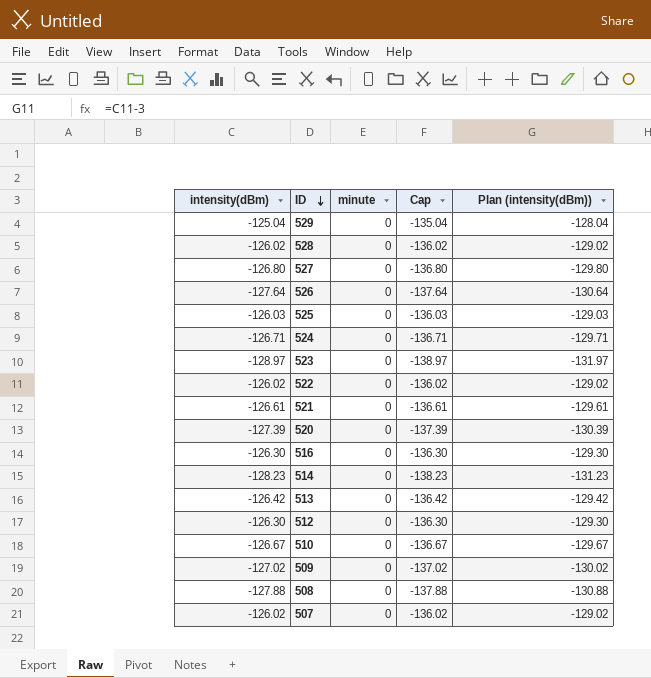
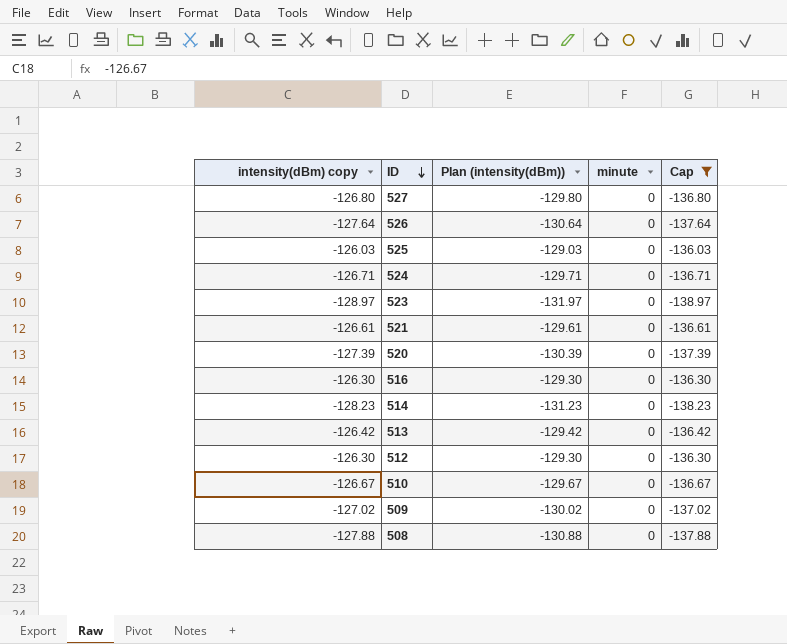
filter: none -> Cap <= -136.03
column name: intensity(dBm) -> intensity(dBm) copy
column Plan (intensity(dBm)) | position: 5 -> 3

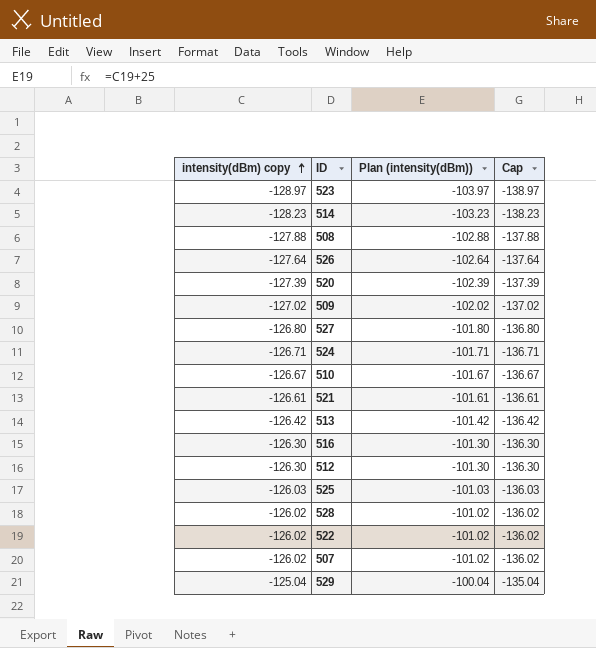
filter: Cap <= -136.03 -> none
row order: ID descending -> intensity(dBm) copy ascending
column minute | position: 4 -> none
column Plan (intensity(dBm)) | formula: [intensity(dBm) copy] - 3 -> [intensity(dBm) copy] + 25

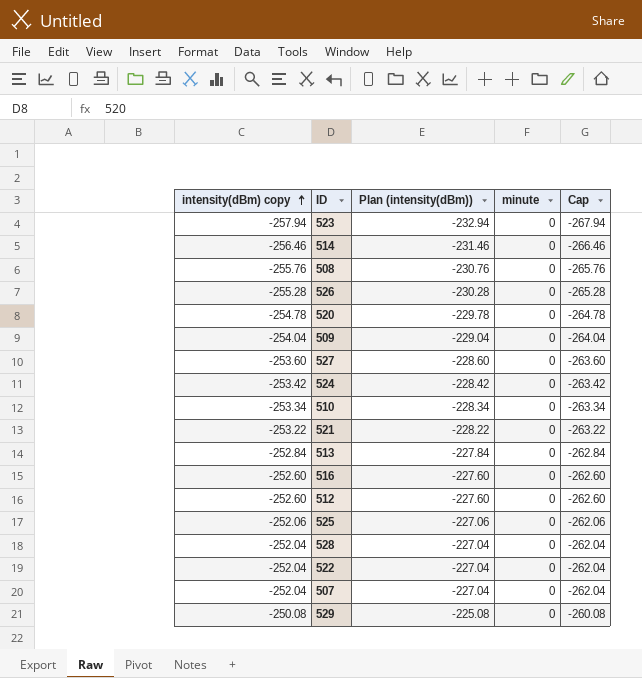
column minute | position: none -> 4
523 | intensity(dBm) copy: -128.97 -> -257.94
523 | Plan (intensity(dBm)): -103.97 -> -232.94
523 | Cap: -138.97 -> -267.94
514 | intensity(dBm) copy: -128.23 -> -256.46
514 | Plan (intensity(dBm)): -103.23 -> -231.46
514 | Cap: -138.23 -> -266.46
508 | intensity(dBm) copy: -127.88 -> -255.76
508 | Plan (intensity(dBm)): -102.88 -> -230.76
508 | Cap: -137.88 -> -265.76
526 | intensity(dBm) copy: -127.64 -> -255.28
526 | Plan (intensity(dBm)): -102.64 -> -230.28
526 | Cap: -137.64 -> -265.28
520 | intensity(dBm) copy: -127.39 -> -254.78
520 | Plan (intensity(dBm)): -102.39 -> -229.78
520 | Cap: -137.39 -> -264.78
509 | intensity(dBm) copy: -127.02 -> -254.04
509 | Plan (intensity(dBm)): -102.02 -> -229.04
509 | Cap: -137.02 -> -264.04
527 | intensity(dBm) copy: -126.80 -> -253.60
527 | Plan (intensity(dBm)): -101.80 -> -228.60
527 | Cap: -136.80 -> -263.60
524 | intensity(dBm) copy: -126.71 -> -253.42
524 | Plan (intensity(dBm)): -101.71 -> -228.42
524 | Cap: -136.71 -> -263.42
510 | intensity(dBm) copy: -126.67 -> -253.34
510 | Plan (intensity(dBm)): -101.67 -> -228.34
510 | Cap: -136.67 -> -263.34
521 | intensity(dBm) copy: -126.61 -> -253.22
521 | Plan (intensity(dBm)): -101.61 -> -228.22
521 | Cap: -136.61 -> -263.22
513 | intensity(dBm) copy: -126.42 -> -252.84
513 | Plan (intensity(dBm)): -101.42 -> -227.84
513 | Cap: -136.42 -> -262.84
516 | intensity(dBm) copy: -126.30 -> -252.60
516 | Plan (intensity(dBm)): -101.30 -> -227.60
516 | Cap: -136.30 -> -262.60
512 | intensity(dBm) copy: -126.30 -> -252.60
512 | Plan (intensity(dBm)): -101.30 -> -227.60
512 | Cap: -136.30 -> -262.60
525 | intensity(dBm) copy: -126.03 -> -252.06
525 | Plan (intensity(dBm)): -101.03 -> -227.06
525 | Cap: -136.03 -> -262.06
528 | intensity(dBm) copy: -126.02 -> -252.04
528 | Plan (intensity(dBm)): -101.02 -> -227.04
528 | Cap: -136.02 -> -262.04
522 | intensity(dBm) copy: -126.02 -> -252.04
522 | Plan (intensity(dBm)): -101.02 -> -227.04
522 | Cap: -136.02 -> -262.04
507 | intensity(dBm) copy: -126.02 -> -252.04
507 | Plan (intensity(dBm)): -101.02 -> -227.04
507 | Cap: -136.02 -> -262.04
529 | intensity(dBm) copy: -125.04 -> -250.08
529 | Plan (intensity(dBm)): -100.04 -> -225.08
529 | Cap: -135.04 -> -260.08

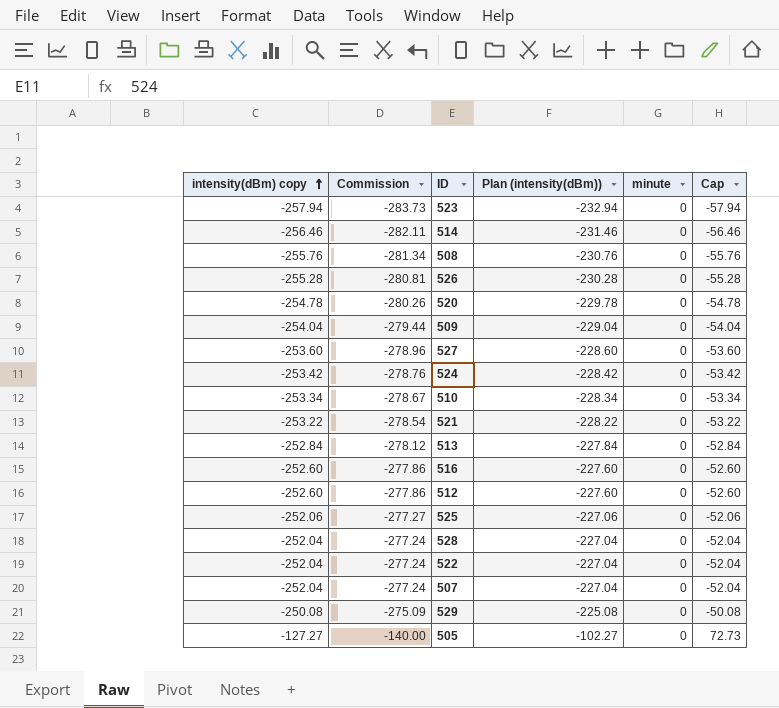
column Commission | formula: none -> [intensity(dBm) copy] * 1.1
column Cap | formula: [intensity(dBm) copy] - 10 -> [intensity(dBm) copy] + 200
row 505: none -> -127.27 | -140.00 | -102.27 | 0 | 72.73

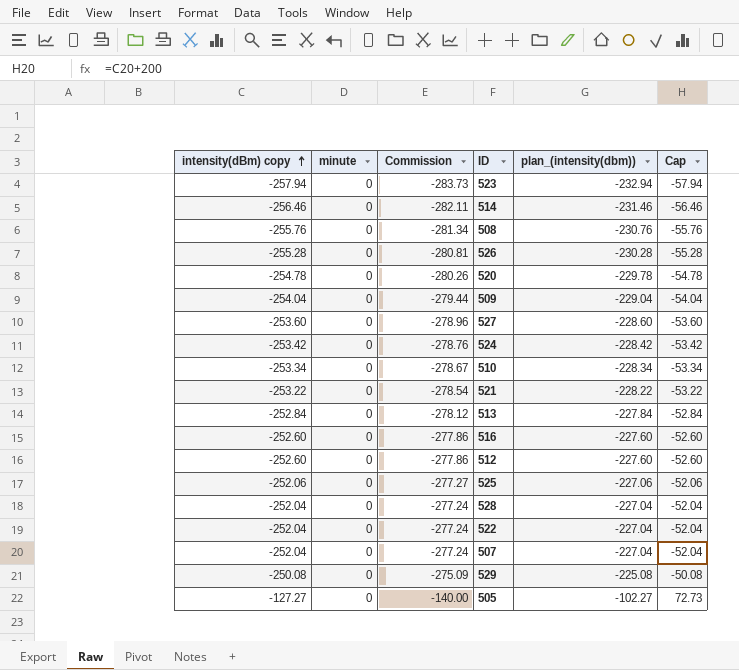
column minute | position: 5 -> 2
column name: Plan (intensity(dBm)) -> plan_(intensity(dbm))

